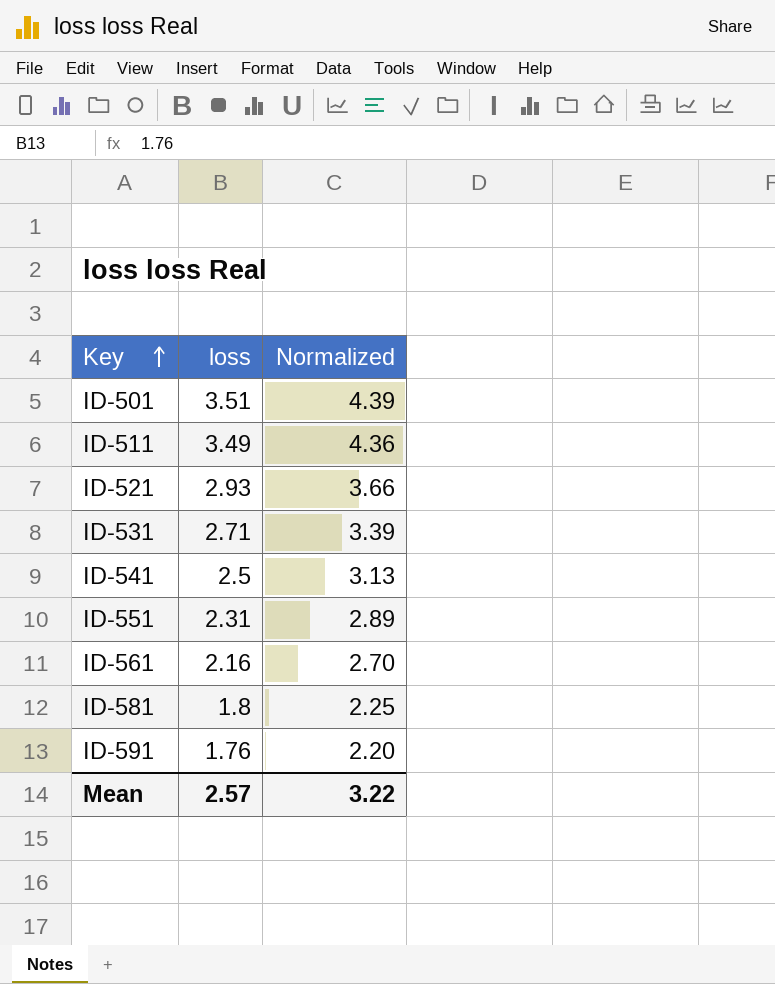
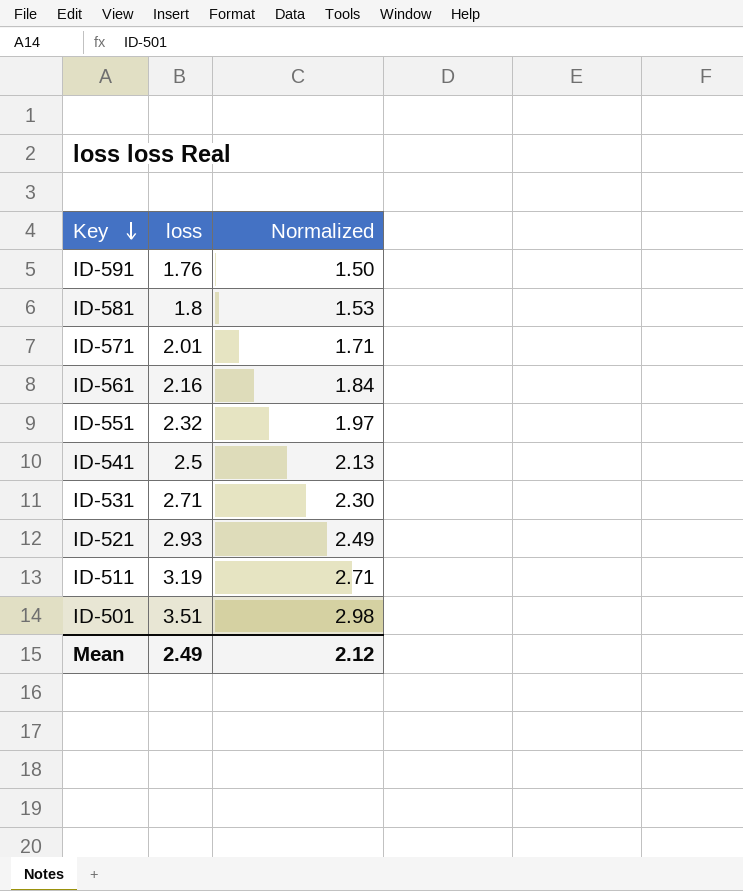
row order: Key ascending -> Key descending
column Normalized | formula: [loss] * 1.25 -> [loss] * 0.85
row ID-571: none -> 2.01 | 1.71
ID-551 | loss: 2.31 -> 2.32
ID-511 | loss: 3.49 -> 3.19
Mean | loss: 2.57 -> 2.49
Mean | Normalized: 3.22 -> 2.12

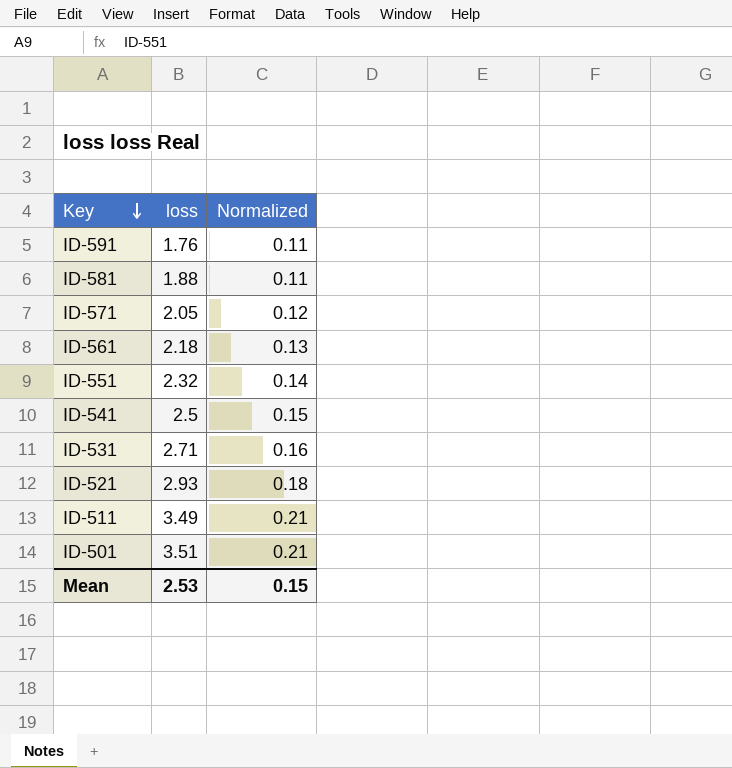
column Normalized | formula: [loss] * 0.85 -> [loss] * 0.06
ID-581 | loss: 1.8 -> 1.88
ID-571 | loss: 2.01 -> 2.05
ID-561 | loss: 2.16 -> 2.18
ID-511 | loss: 3.19 -> 3.49
Mean | loss: 2.49 -> 2.53
Mean | Normalized: 2.12 -> 0.15

